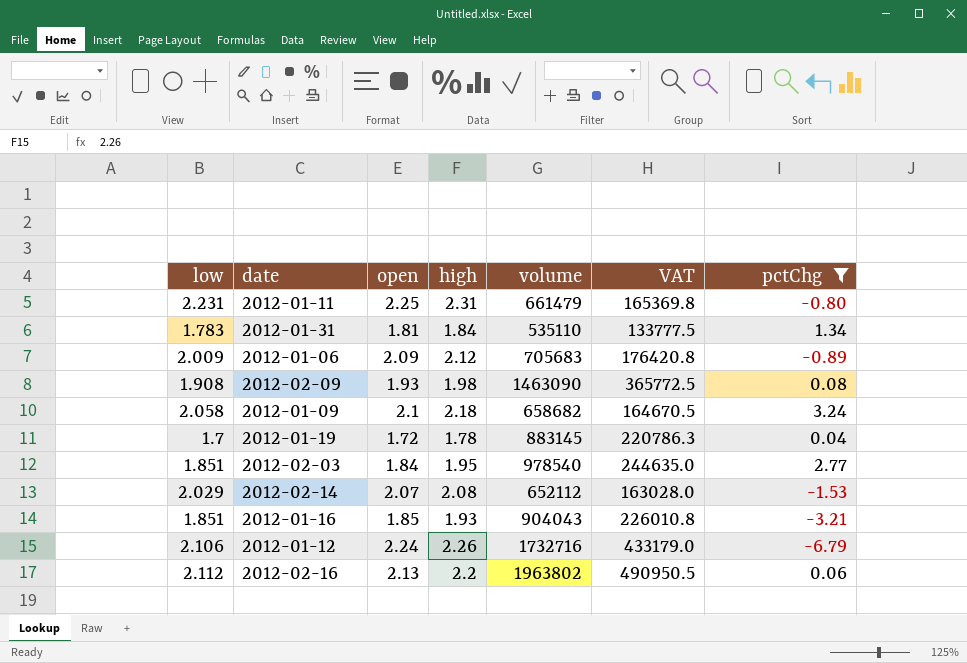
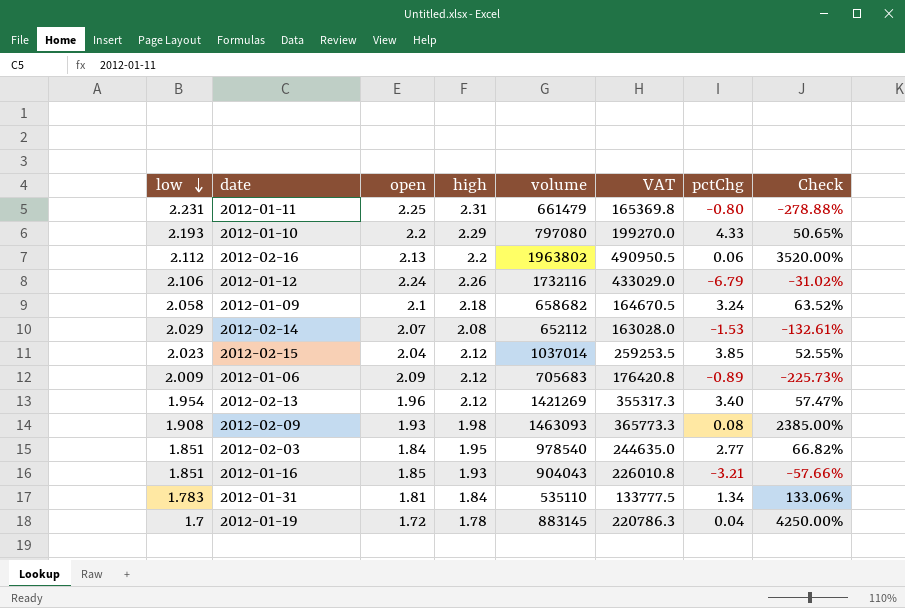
filter: pctChg <= 3.24 -> none
row order: none -> low descending
column Check | formula: none -> [low] / [pctChg]
2012-01-12 | volume: 1732716 -> 1732116
2012-01-12 | VAT: 433179.0 -> 433029.0
2012-02-09 | volume: 1463090 -> 1463093
2012-02-09 | VAT: 365772.5 -> 365773.3

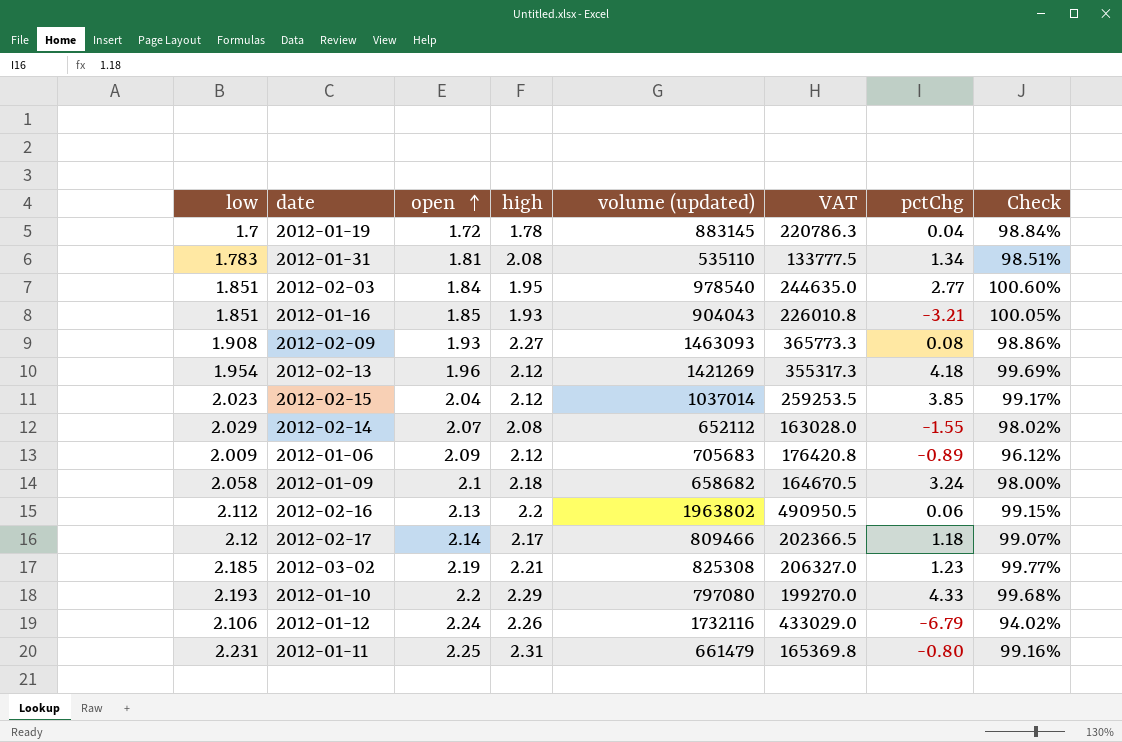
row order: low descending -> open ascending
column name: volume -> volume (updated)
column Check | formula: [low] / [pctChg] -> [low] / [open]
2012-01-31 | high: 1.84 -> 2.08
2012-02-09 | high: 1.98 -> 2.27
2012-02-13 | pctChg: 3.40 -> 4.18
2012-02-14 | pctChg: -1.53 -> -1.55
row 2012-02-17: none -> 2.12 | 2.14 | 2.17 | 809466 | 202366.5 | 1.18 | 99.07%
row 2012-03-02: none -> 2.185 | 2.19 | 2.21 | 825308 | 206327.0 | 1.23 | 99.77%

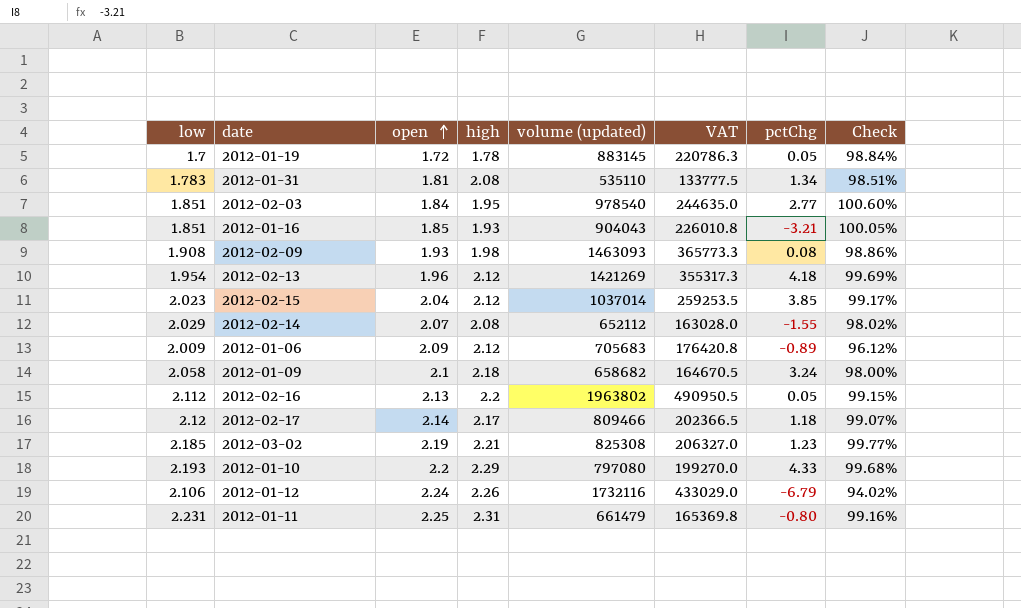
2012-01-19 | pctChg: 0.04 -> 0.05
2012-02-09 | high: 2.27 -> 1.98
2012-02-16 | pctChg: 0.06 -> 0.05

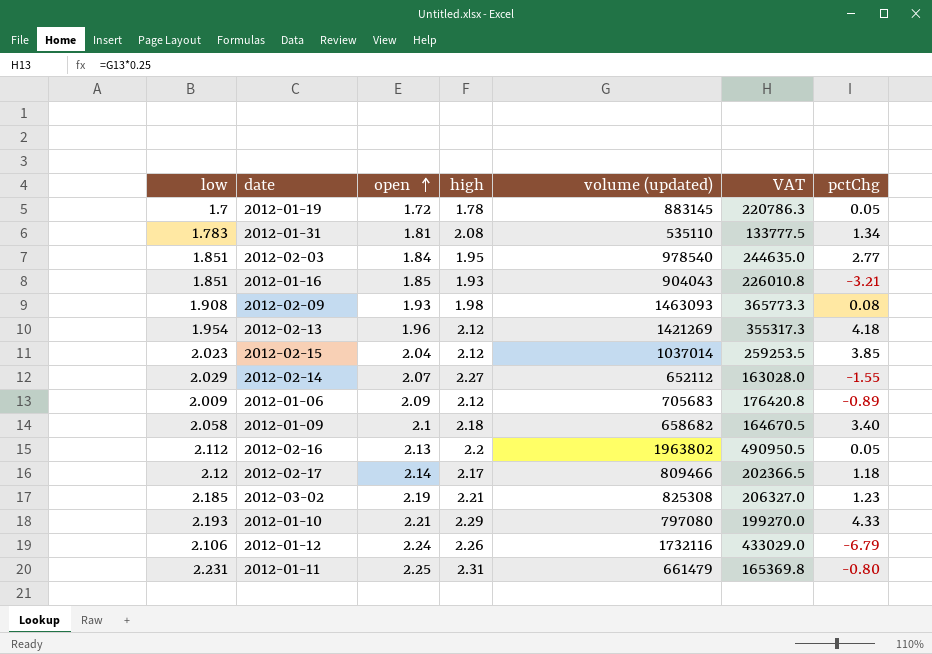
column Check | formula: [low] / [open] -> none
2012-02-14 | high: 2.08 -> 2.27
2012-01-09 | pctChg: 3.24 -> 3.40
2012-01-10 | open: 2.2 -> 2.21

